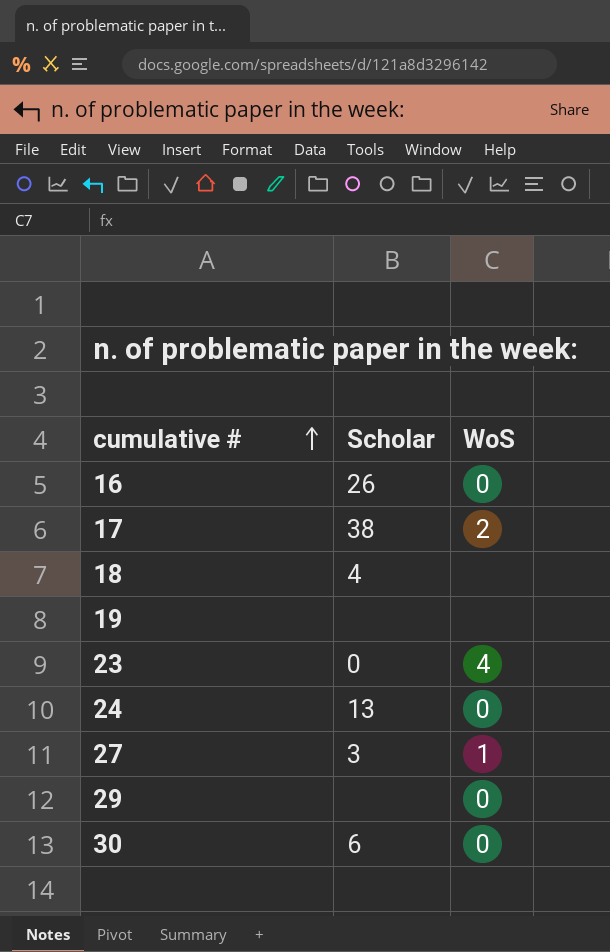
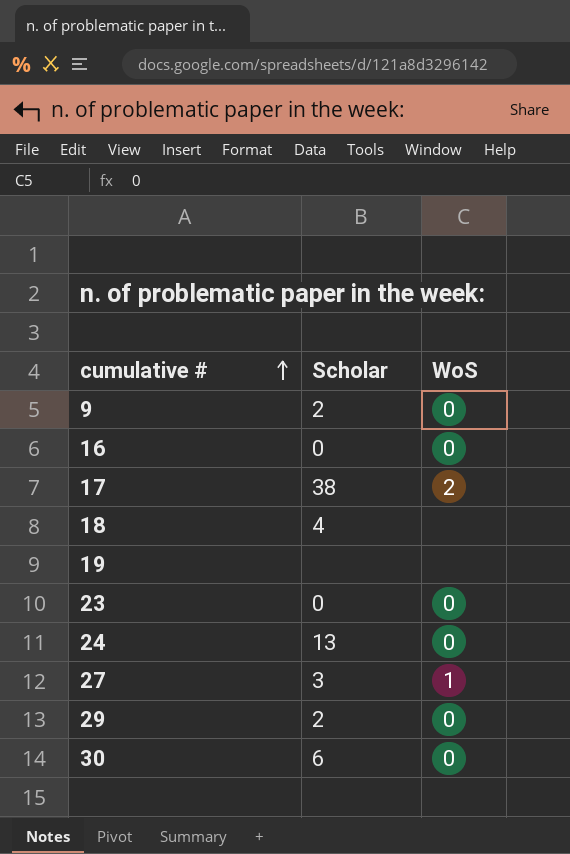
row 9: none -> 2 | 0
16 | Scholar: 26 -> 0
23 | WoS: 4 -> 0
29 | Scholar: none -> 2

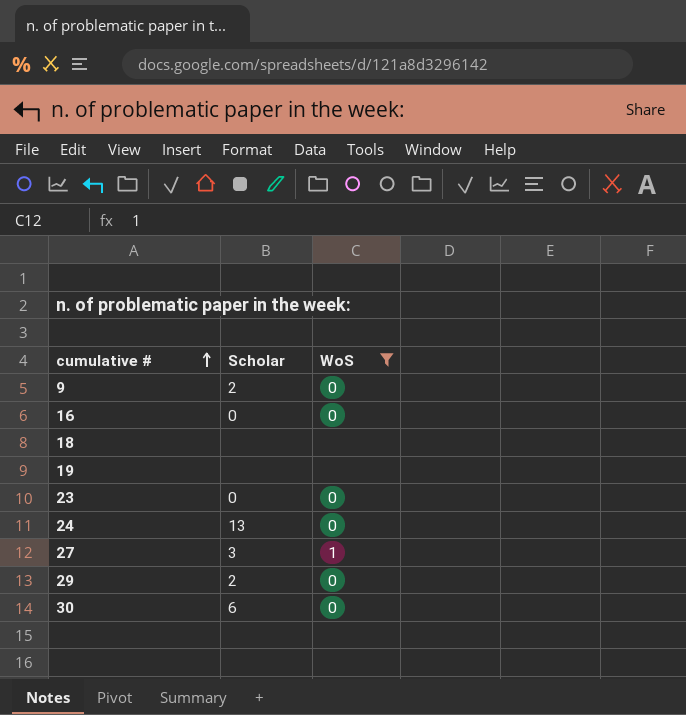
filter: none -> WoS != 2
18 | Scholar: 4 -> none

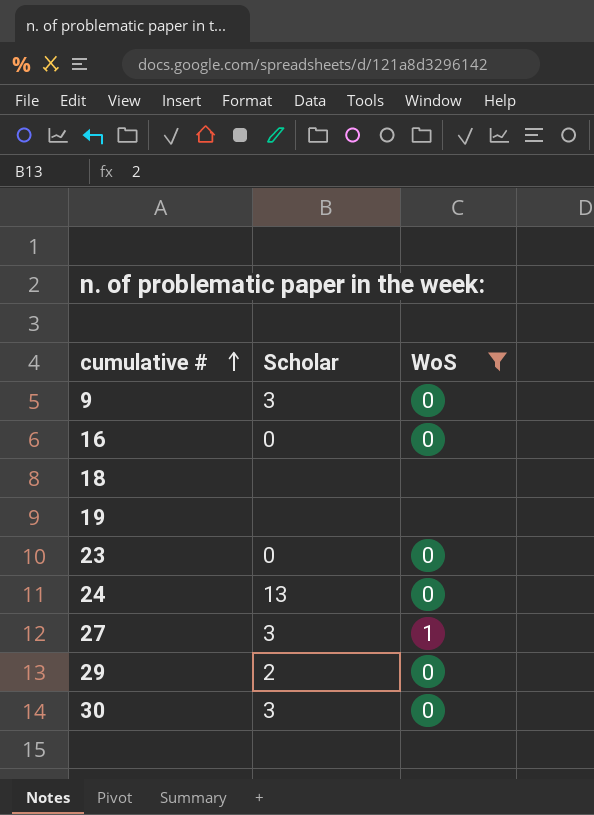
9 | Scholar: 2 -> 3
30 | Scholar: 6 -> 3

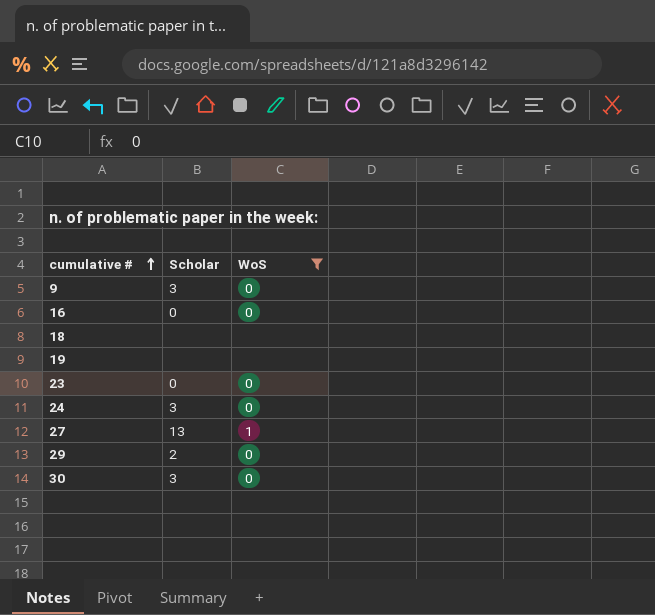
24 | Scholar: 13 -> 3
27 | Scholar: 3 -> 13

